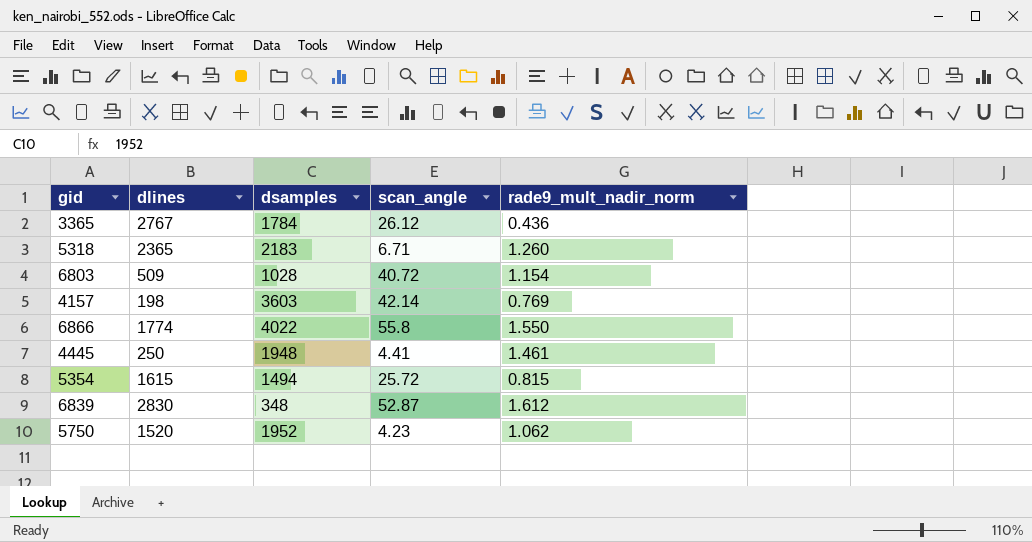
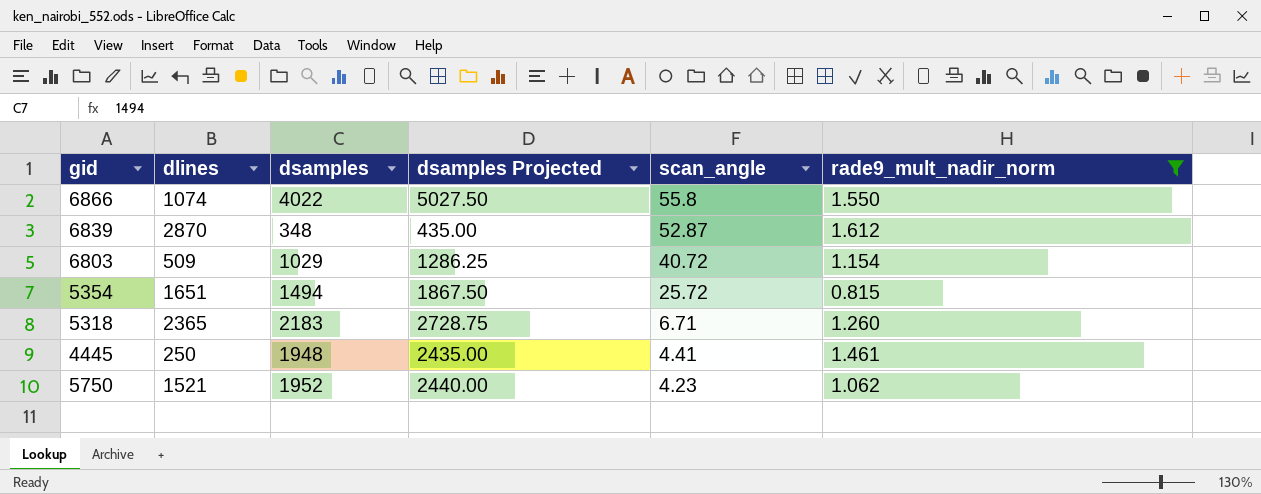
filter: none -> rade9_mult_nadir_norm >= 0.815
row order: none -> scan_angle descending
column dsamples Projected | formula: none -> [dsamples] * 1.25
6866 | dlines: 1774 -> 1074
6839 | dlines: 2830 -> 2870
6803 | dsamples: 1028 -> 1029
5354 | dlines: 1615 -> 1651
5750 | dlines: 1520 -> 1521

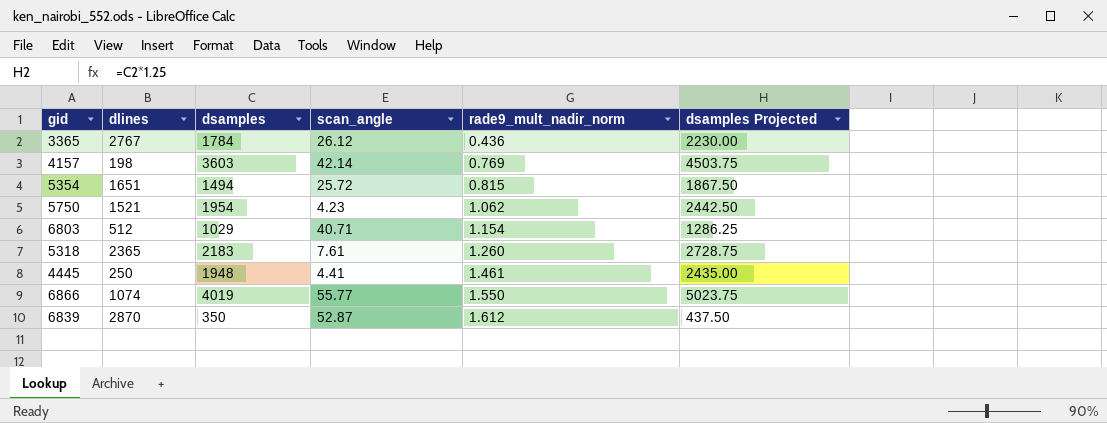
filter: rade9_mult_nadir_norm >= 0.815 -> none
row order: scan_angle descending -> rade9_mult_nadir_norm ascending
column dsamples Projected | position: 4 -> 6
5750 | dsamples: 1952 -> 1954
5750 | dsamples Projected: 2440.00 -> 2442.50
6803 | dlines: 509 -> 512
6803 | scan_angle: 40.72 -> 40.71
5318 | scan_angle: 6.71 -> 7.61
6866 | dsamples: 4022 -> 4019
6866 | scan_angle: 55.8 -> 55.77
6866 | dsamples Projected: 5027.50 -> 5023.75
6839 | dsamples: 348 -> 350
6839 | dsamples Projected: 435.00 -> 437.50

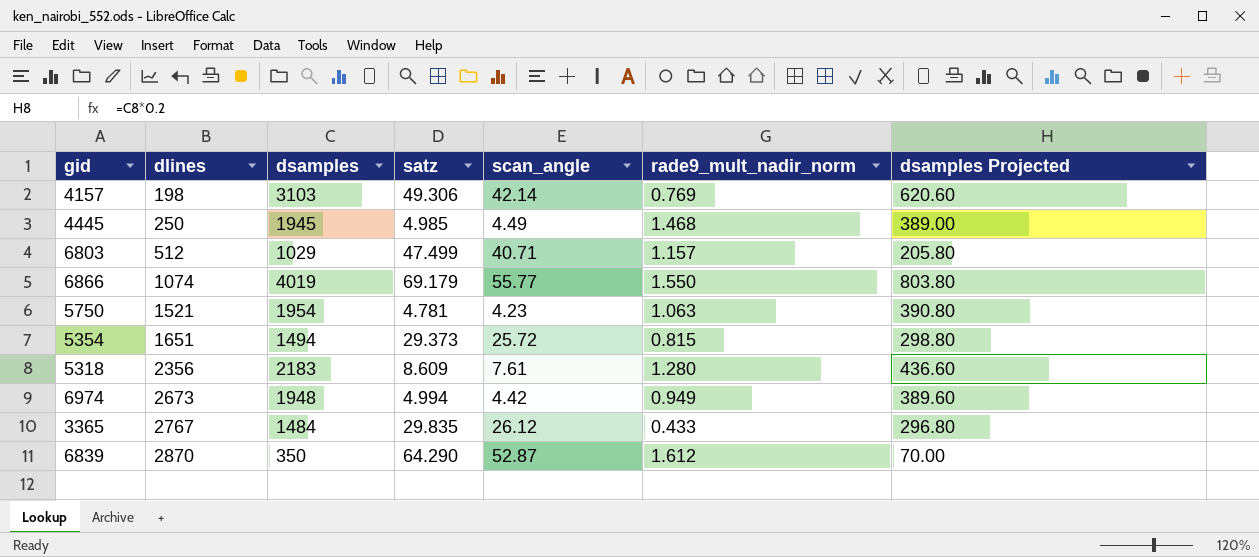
row order: rade9_mult_nadir_norm ascending -> dlines ascending
column satz | position: none -> 4
column dsamples Projected | formula: [dsamples] * 1.25 -> [dsamples] * 0.2
4157 | dsamples: 3603 -> 3103
4445 | dsamples: 1948 -> 1945
4445 | scan_angle: 4.41 -> 4.49
4445 | rade9_mult_nadir_norm: 1.461 -> 1.468
6803 | rade9_mult_nadir_norm: 1.154 -> 1.157
5750 | rade9_mult_nadir_norm: 1.062 -> 1.063
5318 | dlines: 2365 -> 2356
5318 | rade9_mult_nadir_norm: 1.260 -> 1.280
row 6974: none -> 2673 | 1948 | 4.994 | 4.42 | 0.949 | 389.60
3365 | dsamples: 1784 -> 1484
3365 | rade9_mult_nadir_norm: 0.436 -> 0.433

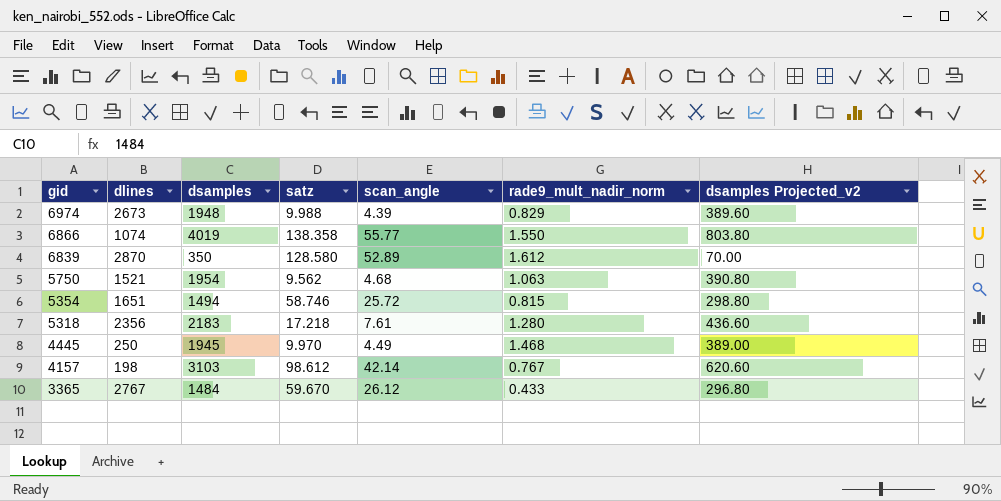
row order: dlines ascending -> gid descending
column name: dsamples Projected -> dsamples Projected_v2
row 6803: 512 | 1029 | 47.499 | 40.71 | 1.157 | 205.80 -> none
6974 | satz: 4.994 -> 9.988
6974 | scan_angle: 4.42 -> 4.39
6974 | rade9_mult_nadir_norm: 0.949 -> 0.829
6866 | satz: 69.179 -> 138.358
6839 | satz: 64.290 -> 128.580
6839 | scan_angle: 52.87 -> 52.89
5750 | satz: 4.781 -> 9.562
5750 | scan_angle: 4.23 -> 4.68
5354 | satz: 29.373 -> 58.746
5318 | satz: 8.609 -> 17.218
4445 | satz: 4.985 -> 9.970
4157 | satz: 49.306 -> 98.612
4157 | rade9_mult_nadir_norm: 0.769 -> 0.767
3365 | satz: 29.835 -> 59.670

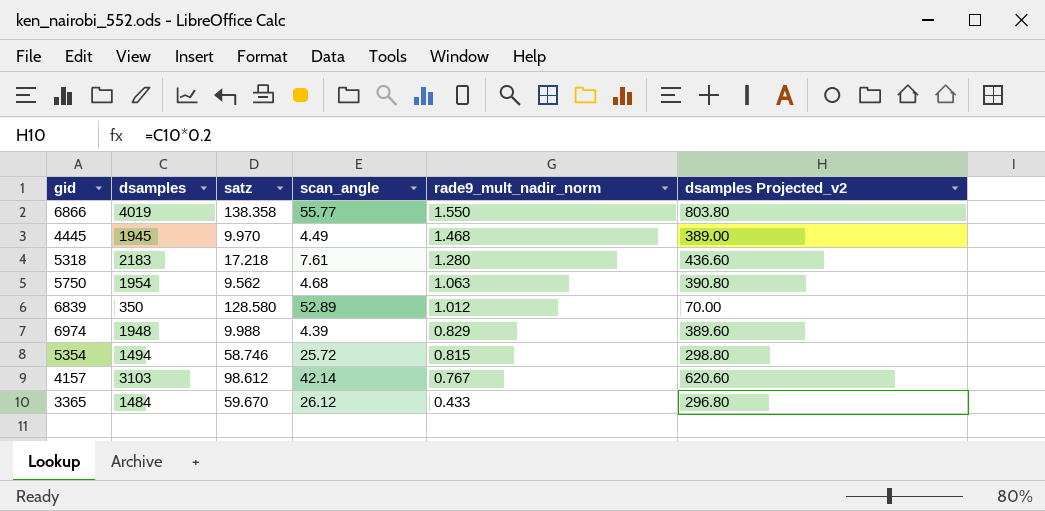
row order: gid descending -> rade9_mult_nadir_norm descending
column dlines | position: 2 -> none
6839 | rade9_mult_nadir_norm: 1.612 -> 1.012

